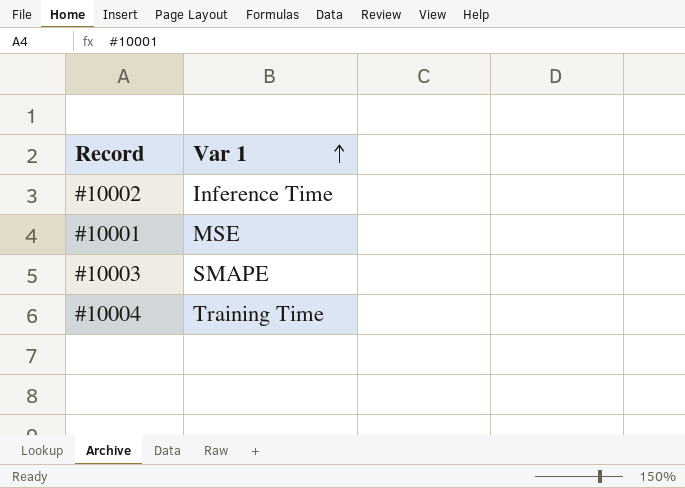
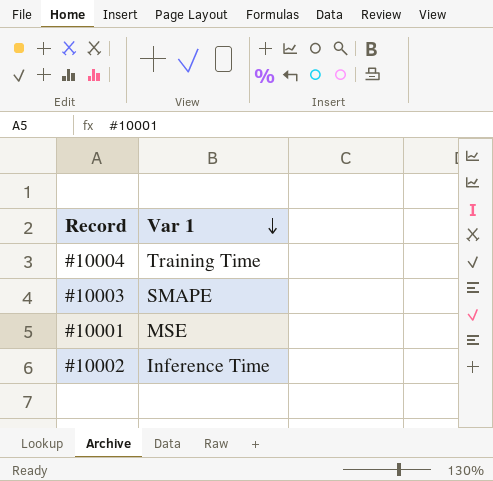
row order: Var 1 ascending -> Var 1 descending

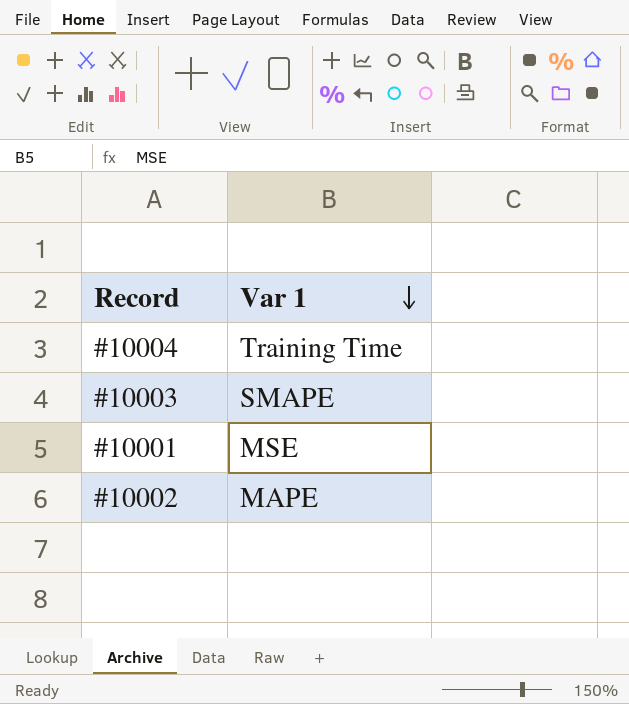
#10002 | Var 1: Inference Time -> MAPE

